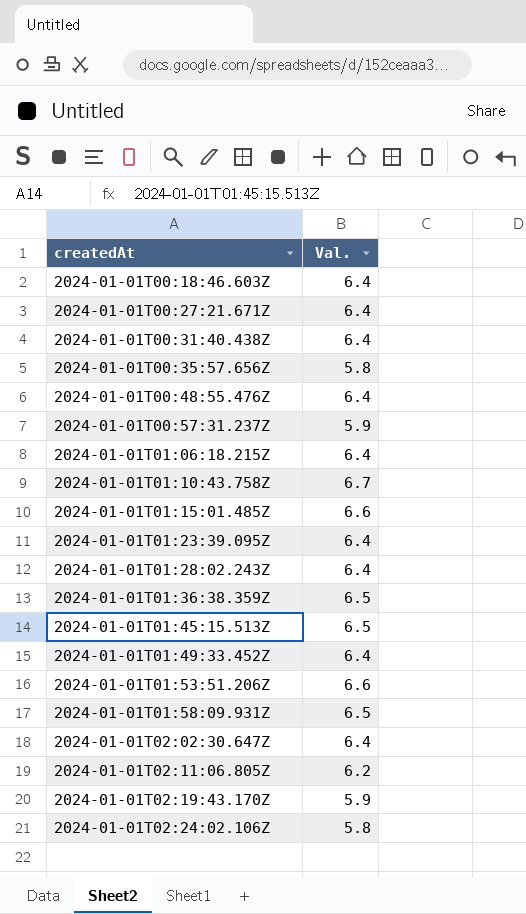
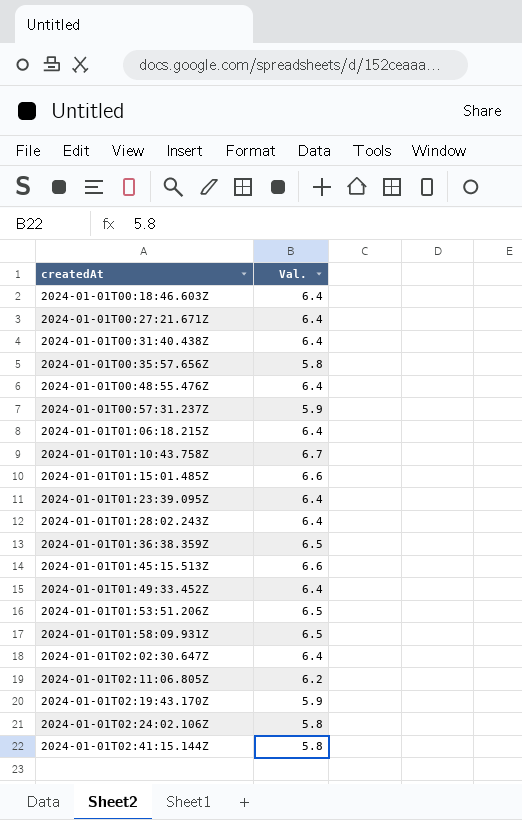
2024-01-01T01:45:15.513Z | Val.: 6.5 -> 6.6
2024-01-01T01:53:51.206Z | Val.: 6.6 -> 6.5
row 2024-01-01T02:41:15.144Z: none -> 5.8

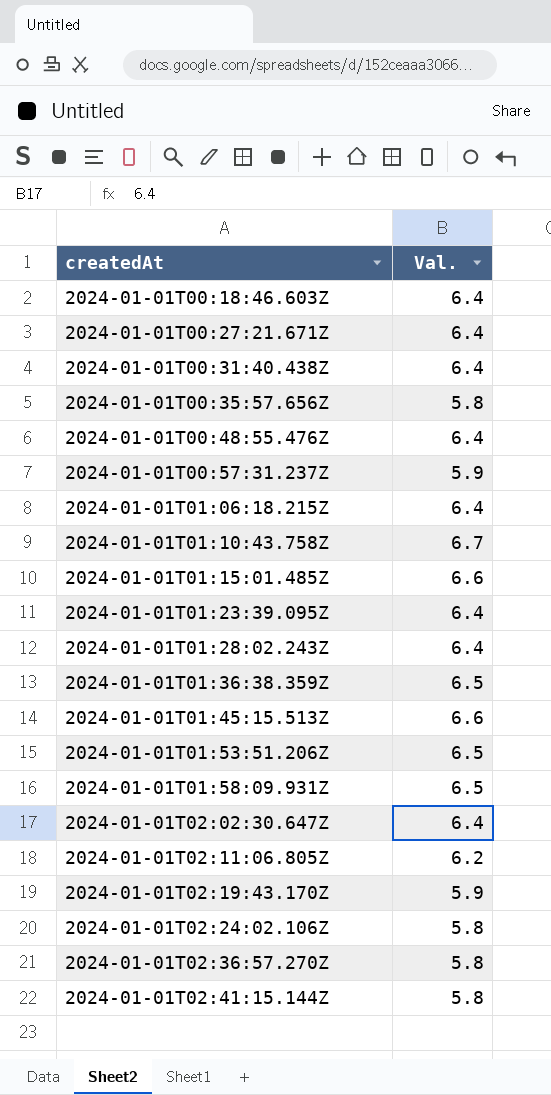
row 2024-01-01T01:49:33.452Z: 6.4 -> none
row 2024-01-01T02:36:57.270Z: none -> 5.8

